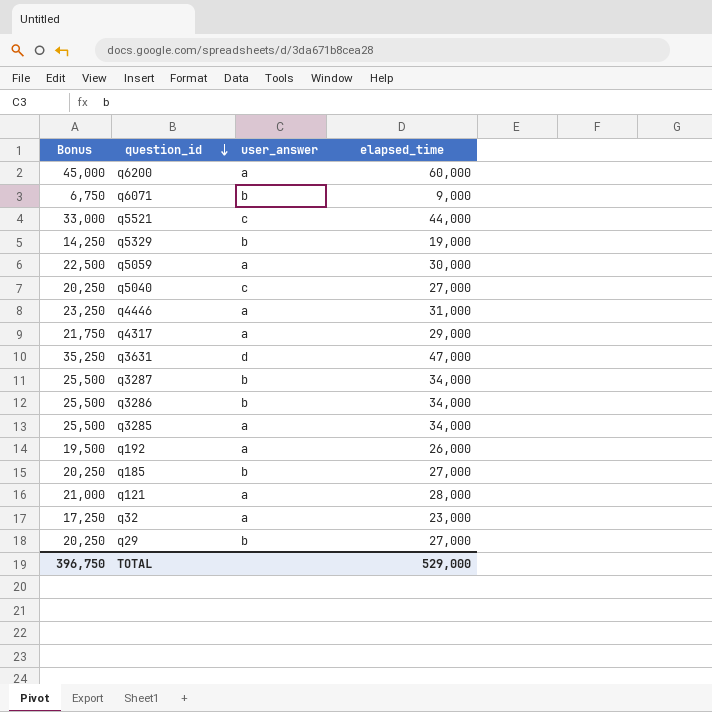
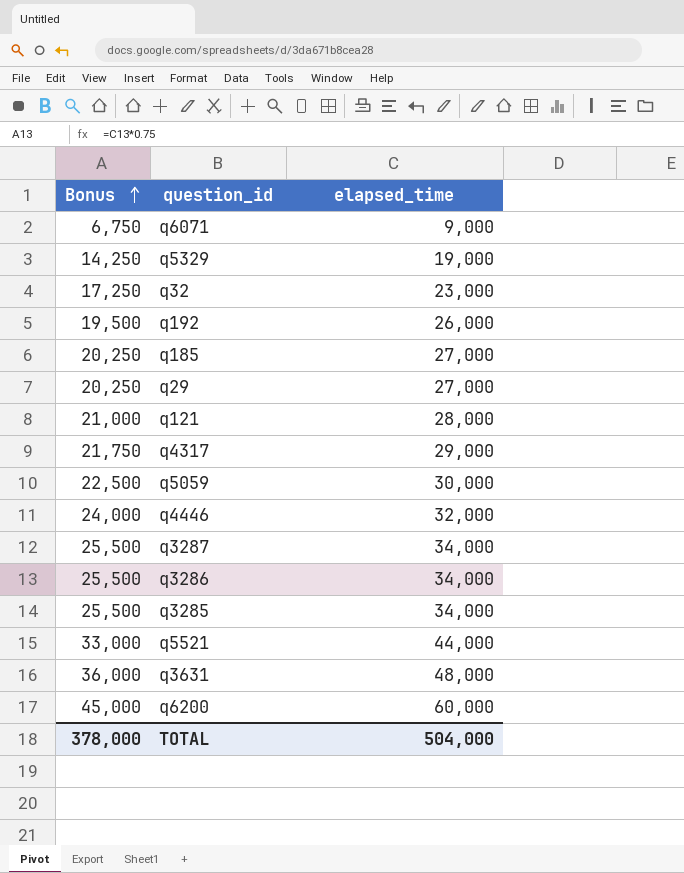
row order: question_id descending -> Bonus ascending
column user_answer | position: 3 -> none
row q5040: 20,250 | c | 27,000 -> none
q4446 | Bonus: 23,250 -> 24,000
q4446 | elapsed_time: 31,000 -> 32,000
q3631 | Bonus: 35,250 -> 36,000
q3631 | elapsed_time: 47,000 -> 48,000
TOTAL | Bonus: 396,750 -> 378,000
TOTAL | elapsed_time: 529,000 -> 504,000

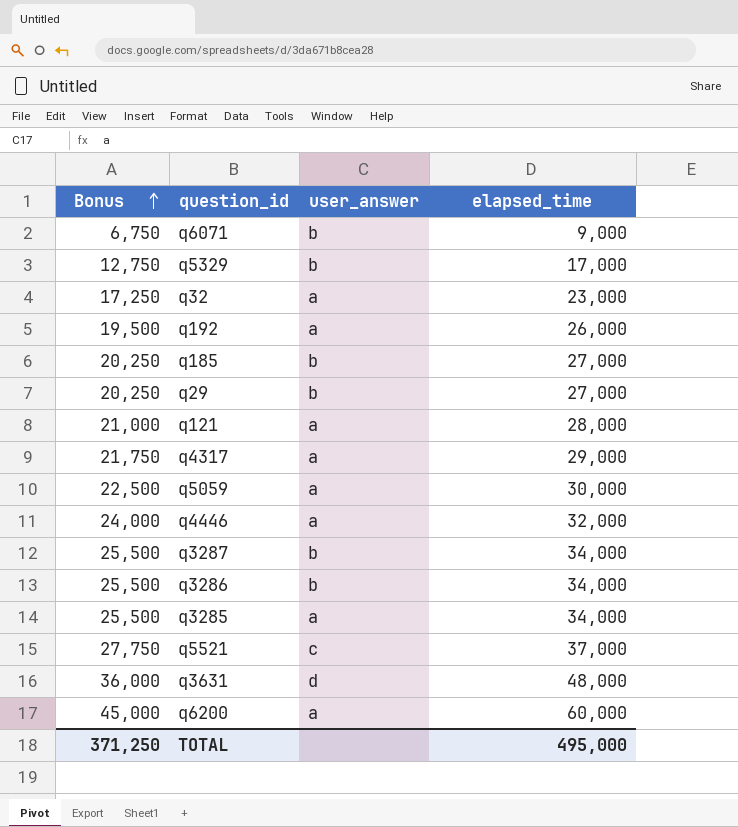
column user_answer | position: none -> 3
q5329 | Bonus: 14,250 -> 12,750
q5329 | elapsed_time: 19,000 -> 17,000
q5521 | Bonus: 33,000 -> 27,750
q5521 | elapsed_time: 44,000 -> 37,000
TOTAL | Bonus: 378,000 -> 371,250
TOTAL | elapsed_time: 504,000 -> 495,000

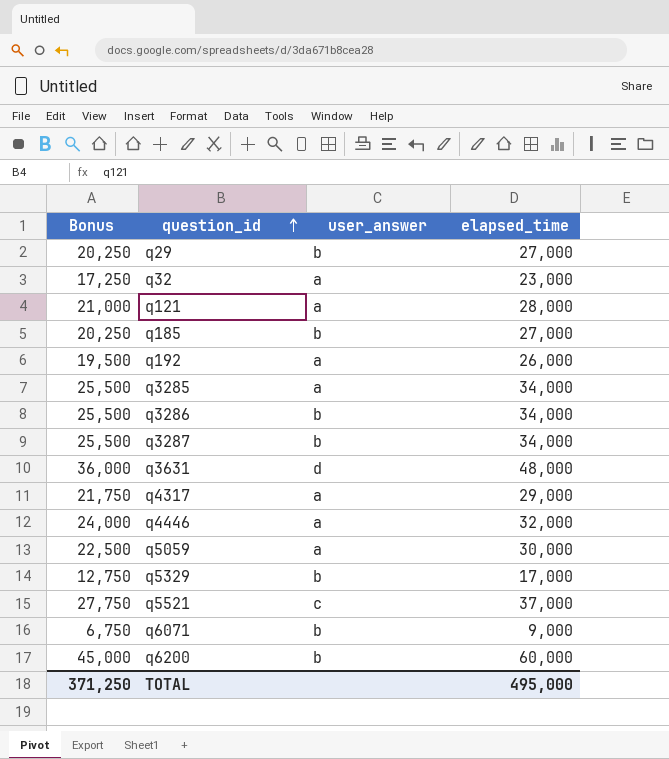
row order: Bonus ascending -> question_id ascending
q6200 | user_answer: a -> b

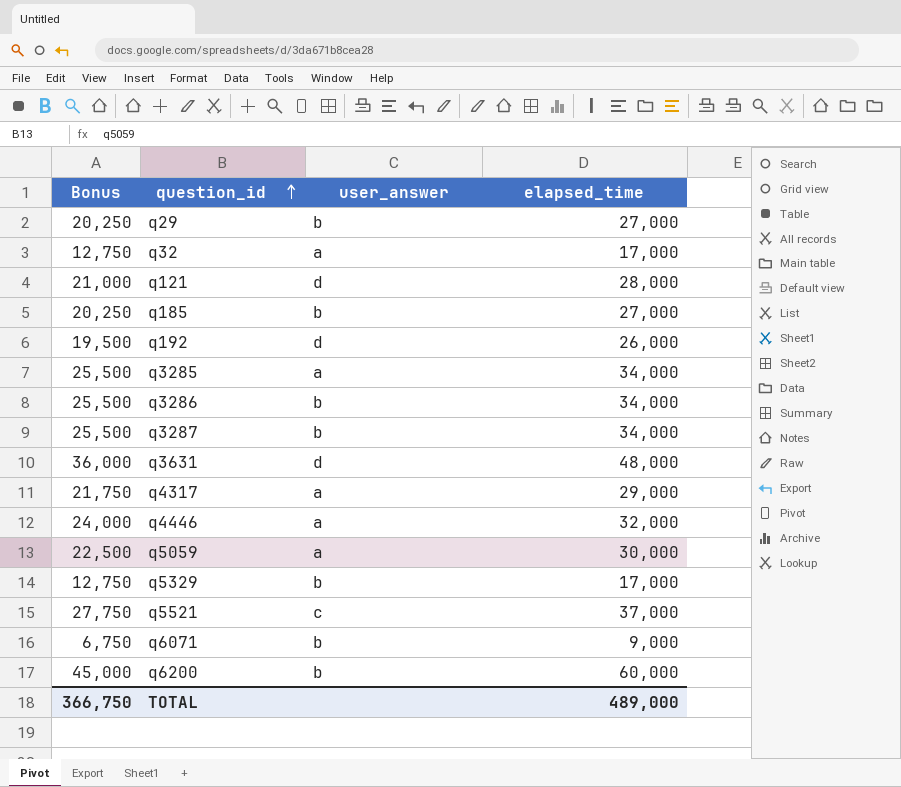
q32 | Bonus: 17,250 -> 12,750
q32 | elapsed_time: 23,000 -> 17,000
q121 | user_answer: a -> d
q192 | user_answer: a -> d
TOTAL | Bonus: 371,250 -> 366,750
TOTAL | elapsed_time: 495,000 -> 489,000

